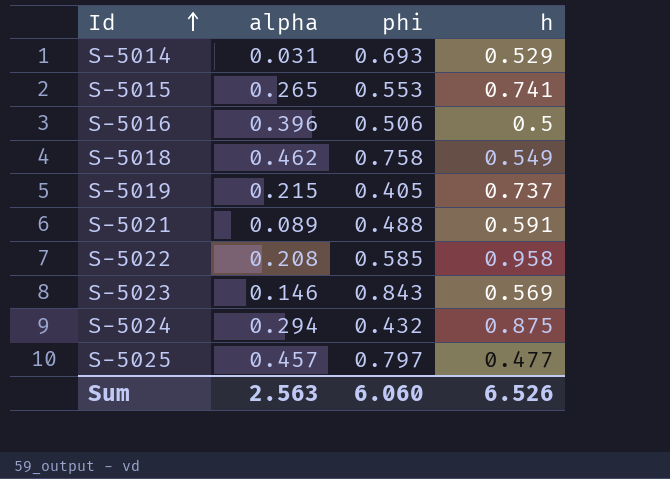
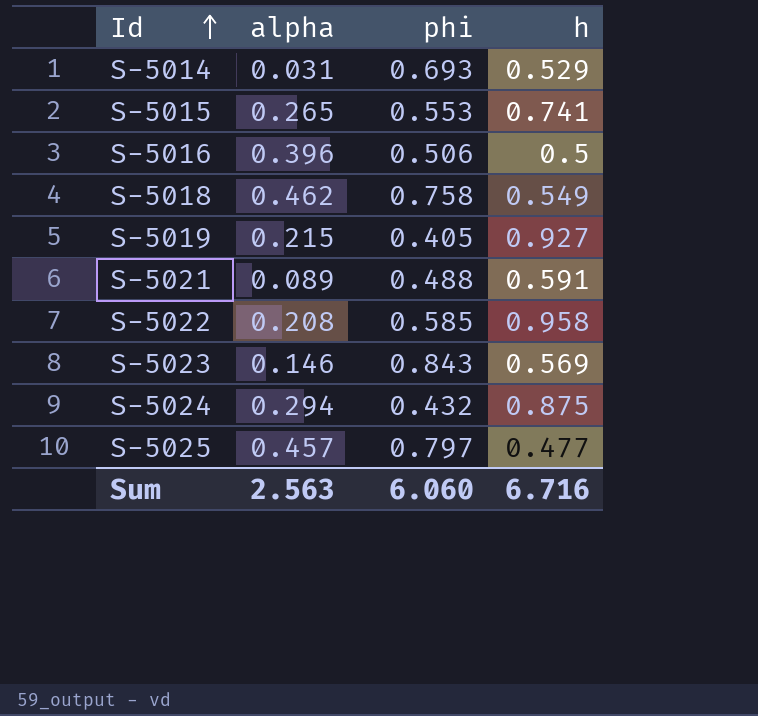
S-5019 | h: 0.737 -> 0.927
Sum | h: 6.526 -> 6.716

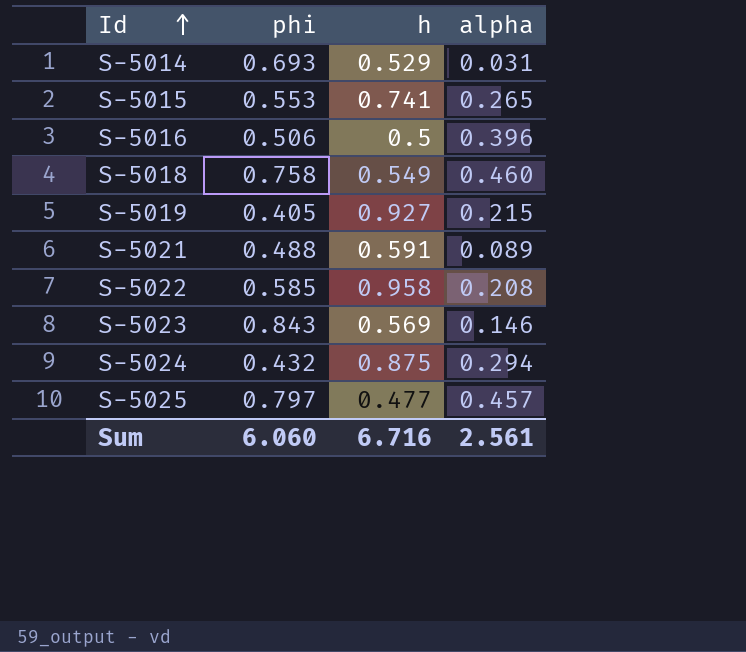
column alpha | position: 2 -> 4
S-5018 | alpha: 0.462 -> 0.460
Sum | alpha: 2.563 -> 2.561

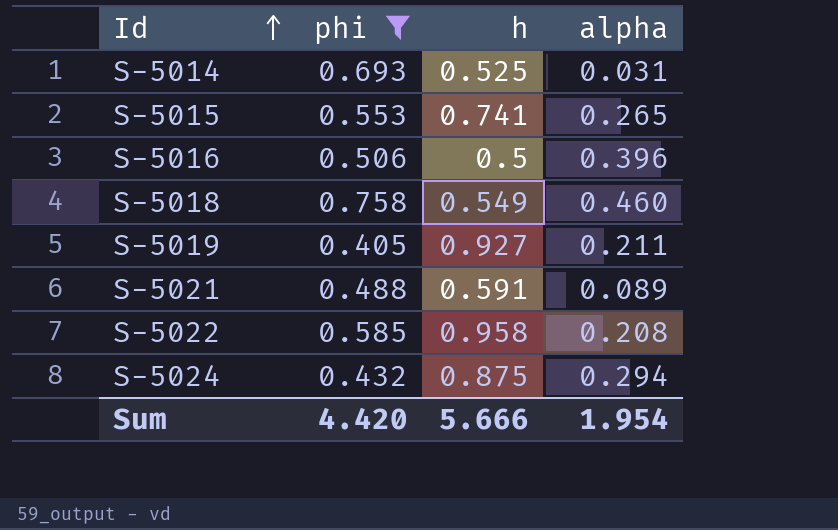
filter: none -> phi <= 0.758
S-5014 | h: 0.529 -> 0.525
S-5019 | alpha: 0.215 -> 0.211
Sum | phi: 6.060 -> 4.420
Sum | h: 6.716 -> 5.666
Sum | alpha: 2.561 -> 1.954

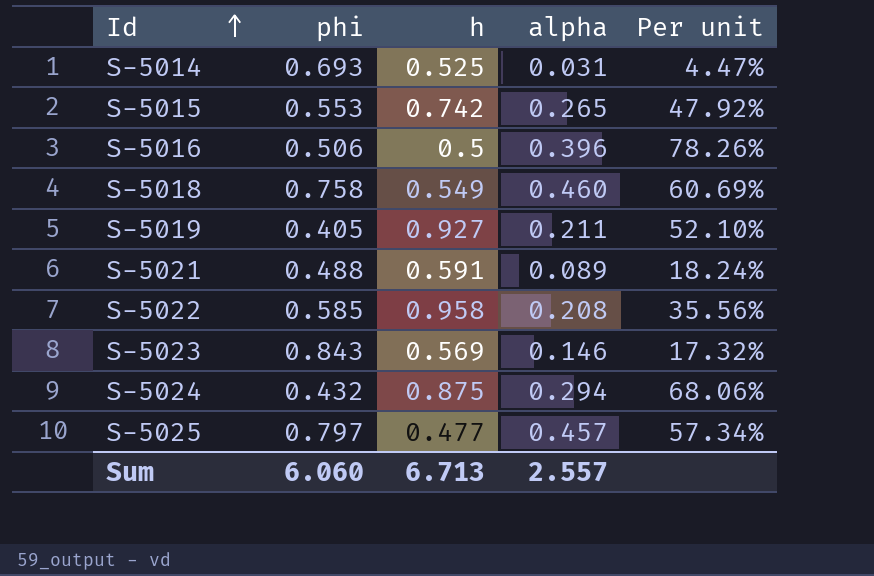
filter: phi <= 0.758 -> none
column Per unit | formula: none -> [alpha] / [phi]
S-5015 | h: 0.741 -> 0.742
Sum | phi: 4.420 -> 6.060
Sum | h: 5.666 -> 6.713
Sum | alpha: 1.954 -> 2.557

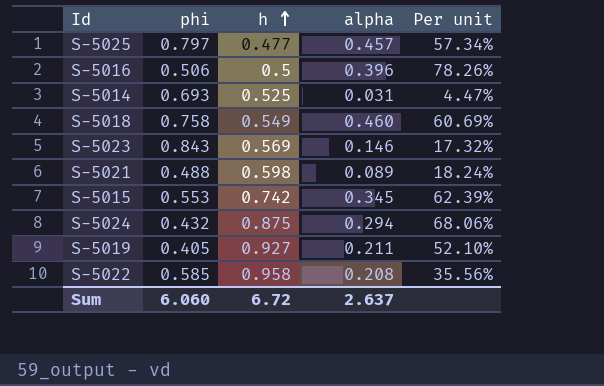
row order: Id ascending -> h ascending
S-5021 | h: 0.591 -> 0.598
S-5015 | alpha: 0.265 -> 0.345
S-5015 | Per unit: 47.92% -> 62.39%
Sum | h: 6.713 -> 6.72
Sum | alpha: 2.557 -> 2.637

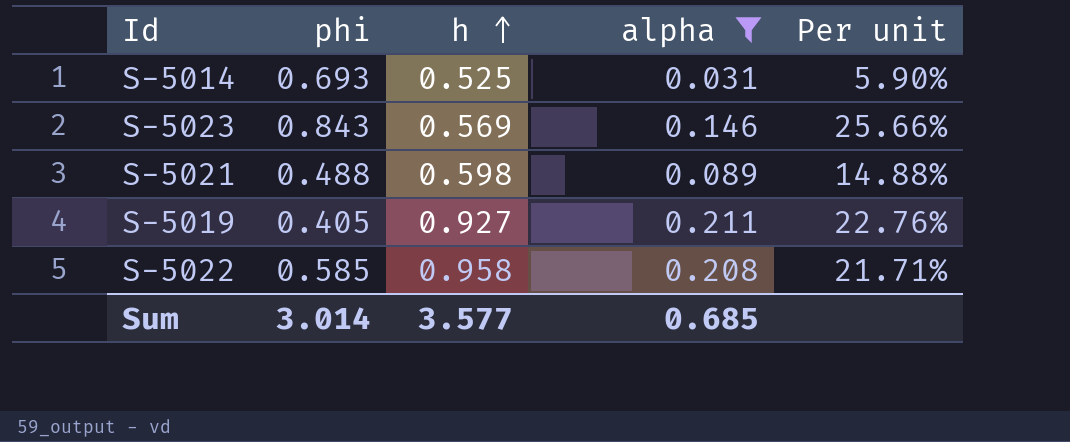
filter: none -> alpha <= 0.211
column Per unit | formula: [alpha] / [phi] -> [alpha] / [h]
Sum | phi: 6.060 -> 3.014
Sum | h: 6.72 -> 3.577
Sum | alpha: 2.637 -> 0.685

